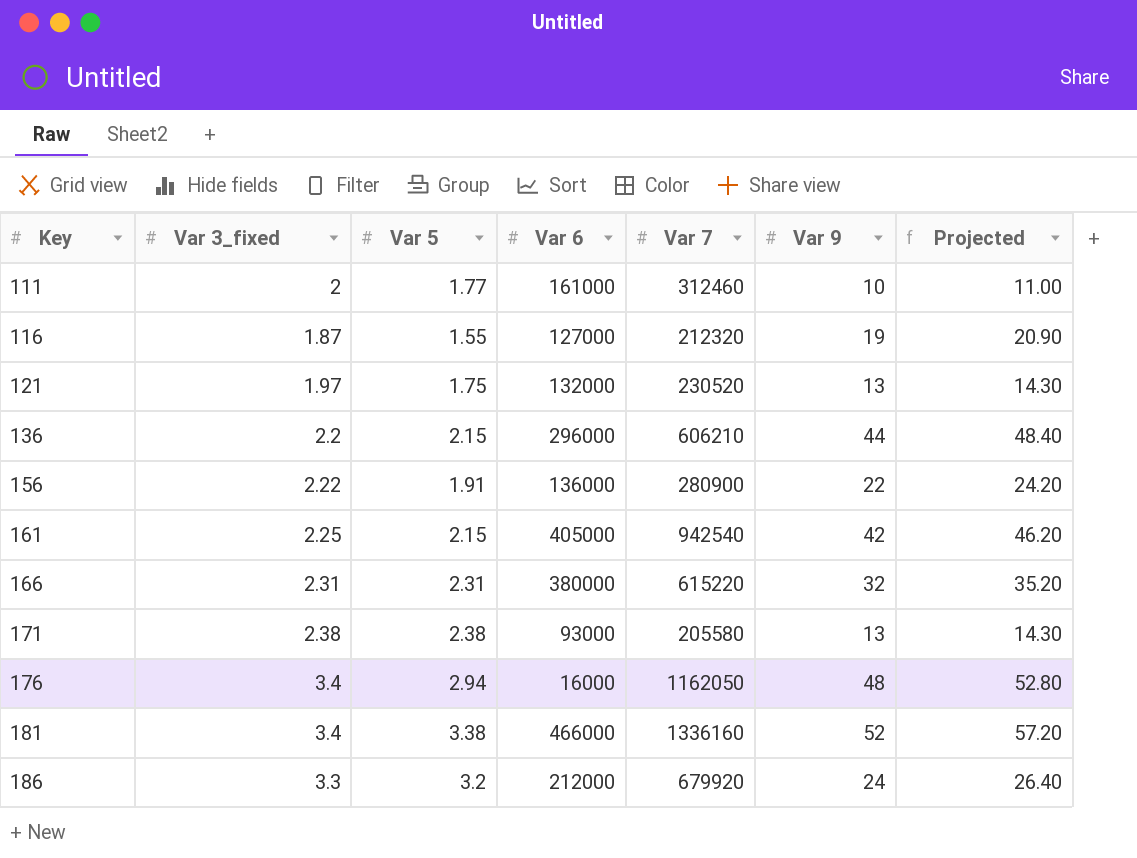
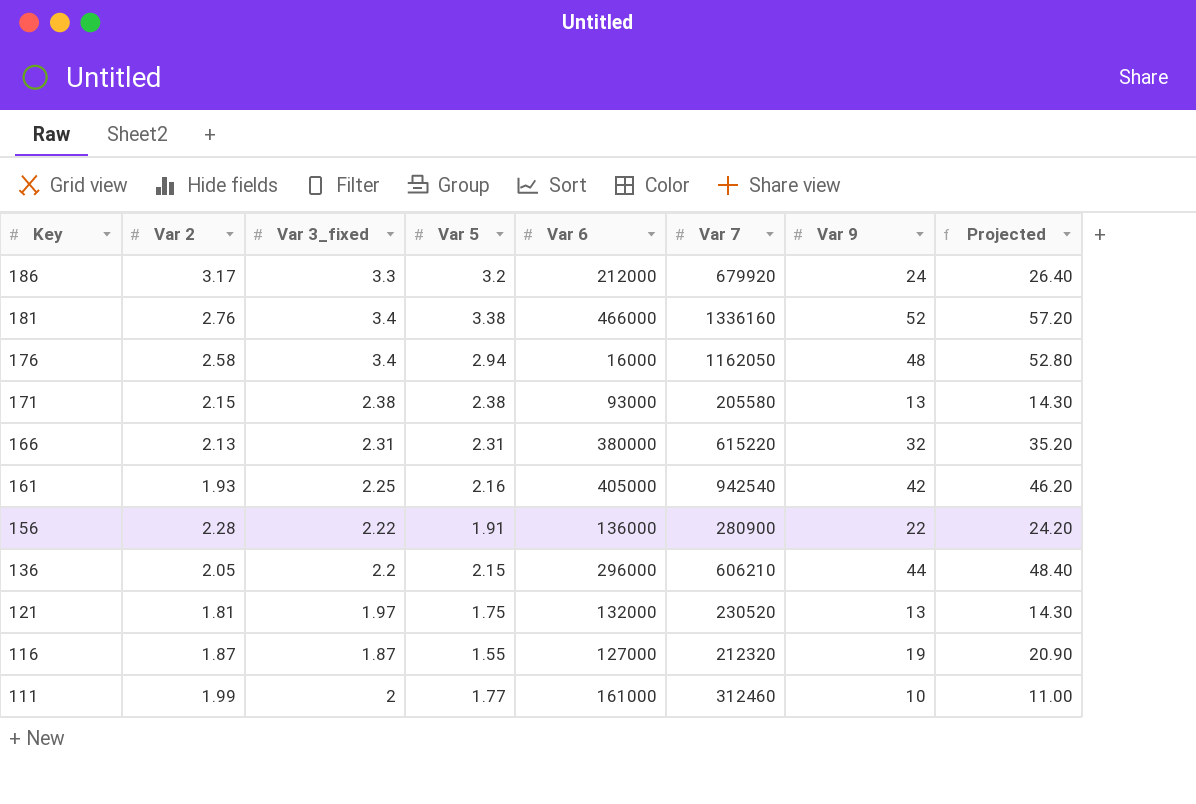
row order: Key ascending -> Key descending
column Var 2 | position: none -> 2
161 | Var 5: 2.15 -> 2.16

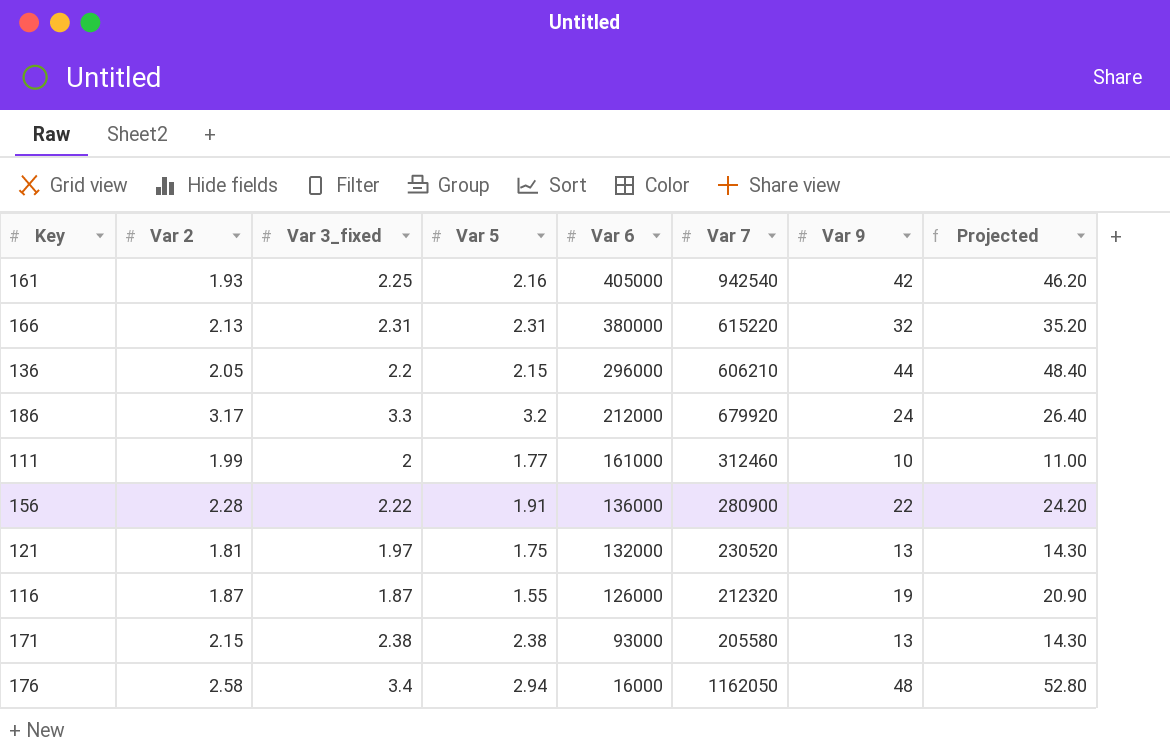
row order: Key descending -> Var 6 descending
row 181: 2.76 | 3.4 | 3.38 | 466000 | 1336160 | 52 | 57.20 -> none
116 | Var 6: 127000 -> 126000

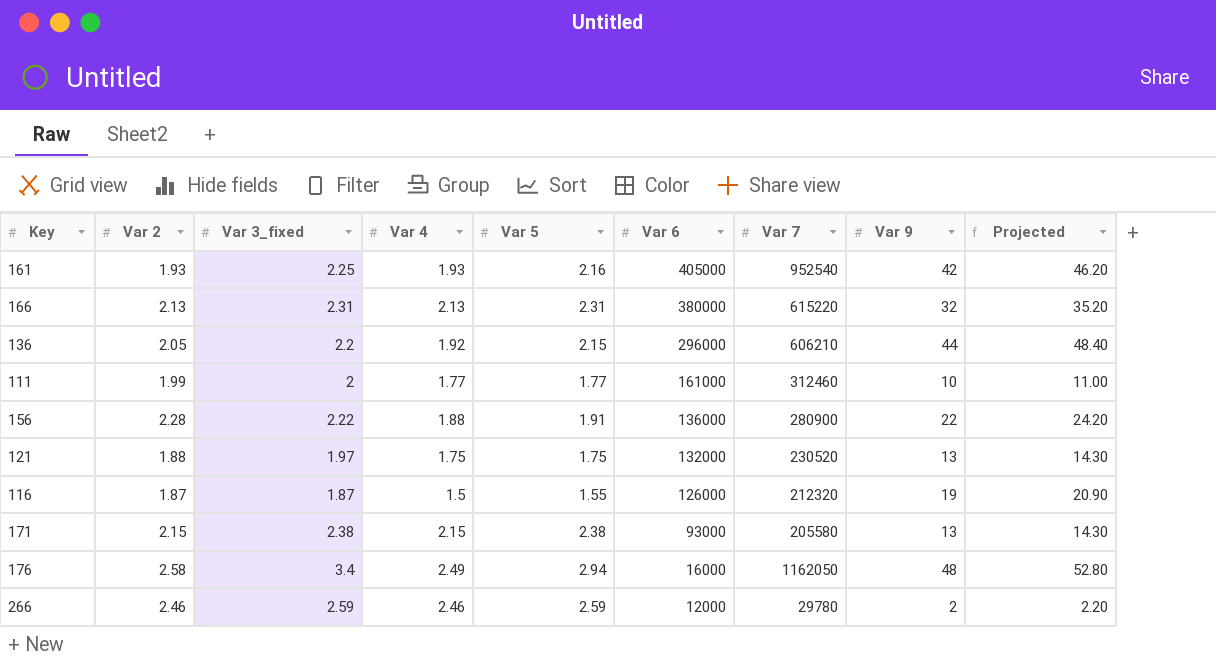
column Var 4 | position: none -> 4
row 186: 3.17 | 3.3 | 3.2 | 212000 | 679920 | 24 | 26.40 -> none
161 | Var 7: 942540 -> 952540
121 | Var 2: 1.81 -> 1.88
row 266: none -> 2.46 | 2.59 | 2.46 | 2.59 | 12000 | 29780 | 2 | 2.20

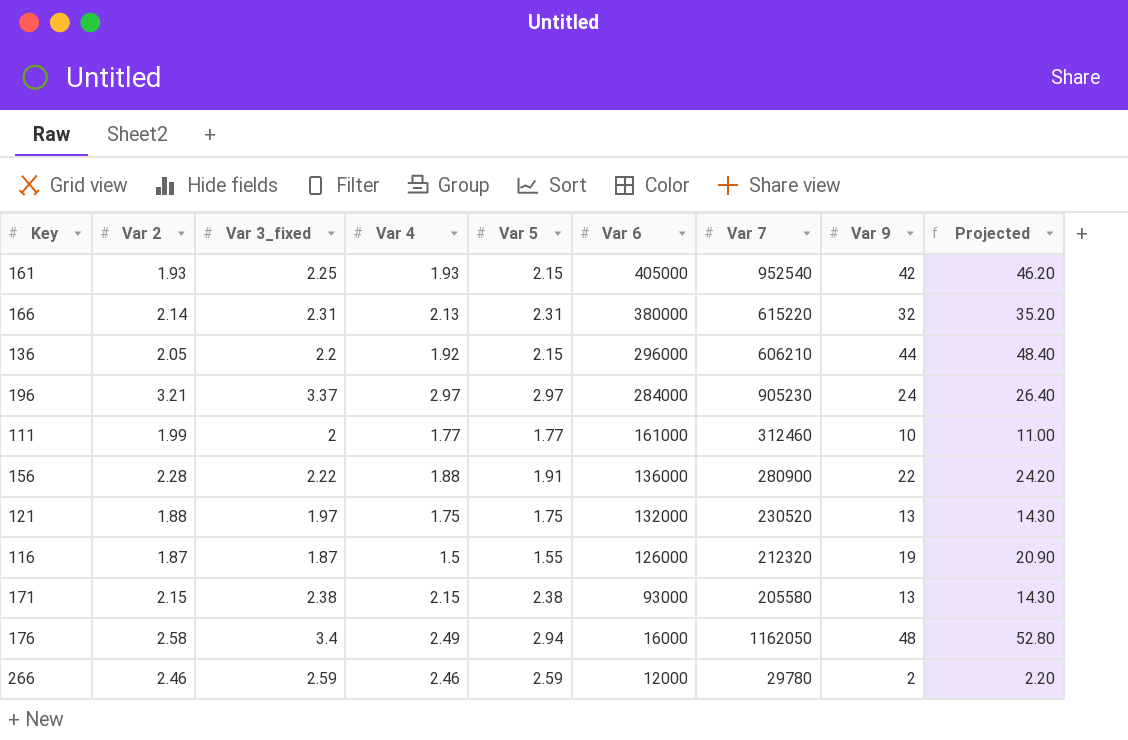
161 | Var 5: 2.16 -> 2.15
166 | Var 2: 2.13 -> 2.14
row 196: none -> 3.21 | 3.37 | 2.97 | 2.97 | 284000 | 905230 | 24 | 26.40

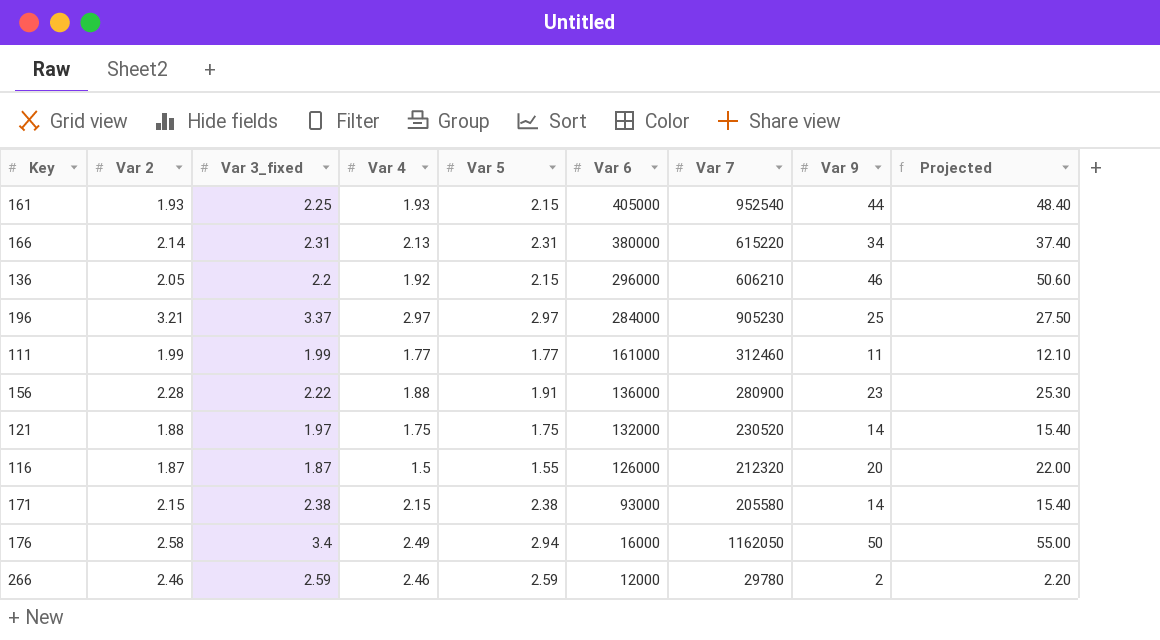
161 | Var 9: 42 -> 44
161 | Projected: 46.20 -> 48.40
166 | Var 9: 32 -> 34
166 | Projected: 35.20 -> 37.40
136 | Var 9: 44 -> 46
136 | Projected: 48.40 -> 50.60
196 | Var 9: 24 -> 25
196 | Projected: 26.40 -> 27.50
111 | Var 3_fixed: 2 -> 1.99
111 | Var 9: 10 -> 11
111 | Projected: 11.00 -> 12.10
156 | Var 9: 22 -> 23
156 | Projected: 24.20 -> 25.30
121 | Var 9: 13 -> 14
121 | Projected: 14.30 -> 15.40
116 | Var 9: 19 -> 20
116 | Projected: 20.90 -> 22.00
171 | Var 9: 13 -> 14
171 | Projected: 14.30 -> 15.40
176 | Var 9: 48 -> 50
176 | Projected: 52.80 -> 55.00

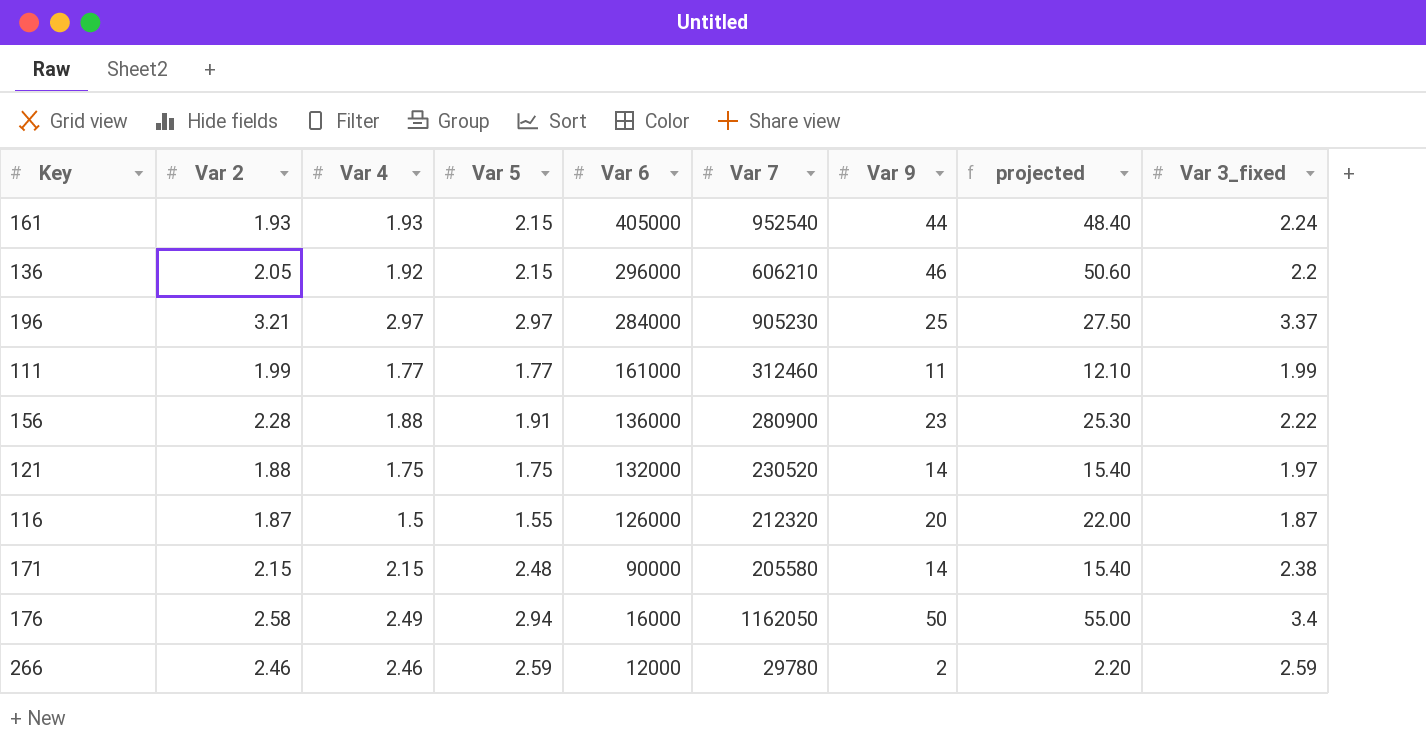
column name: Projected -> projected
column Var 3_fixed | position: 3 -> 9
row 166: 2.14 | 2.31 | 2.13 | 2.31 | 380000 | 615220 | 34 | 37.40 -> none
161 | Var 3_fixed: 2.25 -> 2.24
171 | Var 5: 2.38 -> 2.48
171 | Var 6: 93000 -> 90000

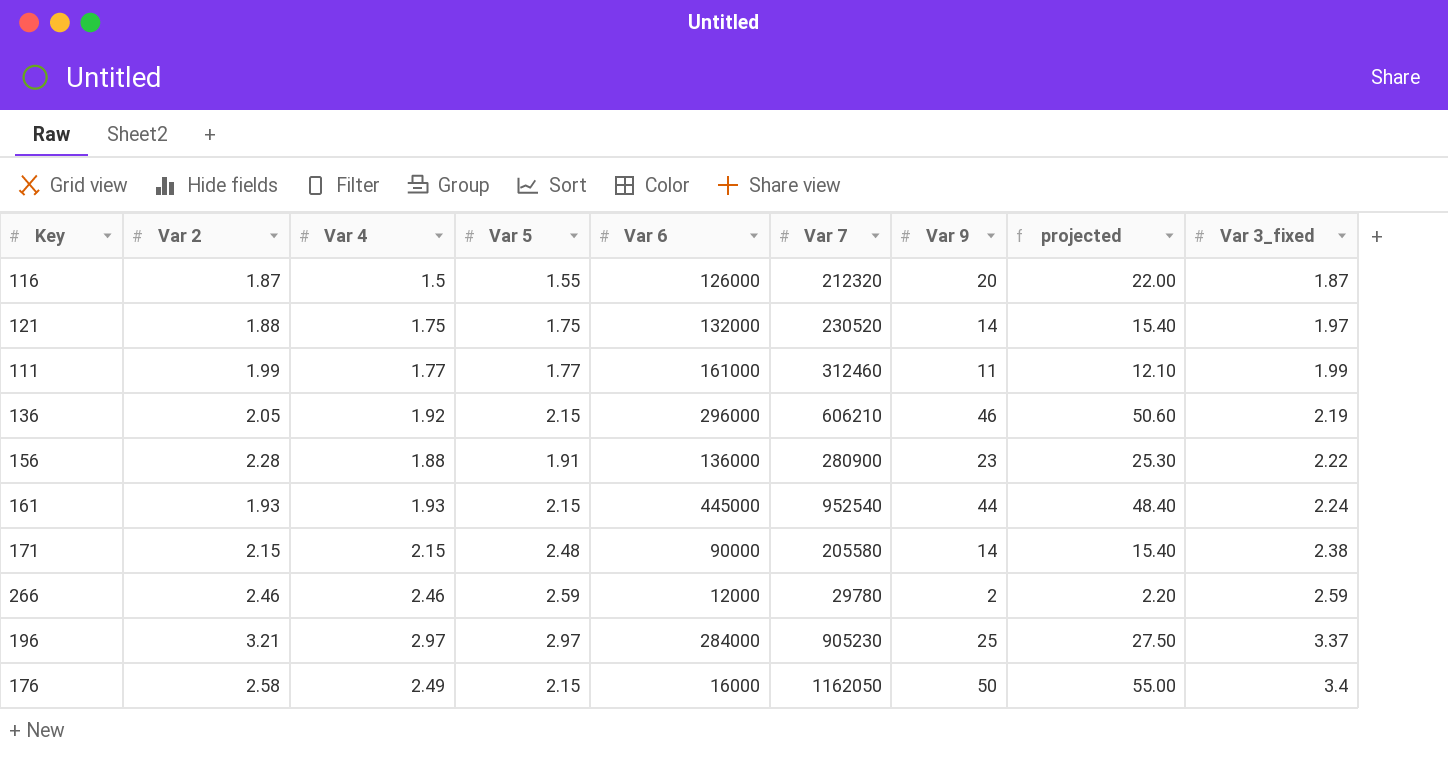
row order: Var 6 descending -> Var 3_fixed ascending
136 | Var 3_fixed: 2.2 -> 2.19
161 | Var 6: 405000 -> 445000
176 | Var 5: 2.94 -> 2.15

